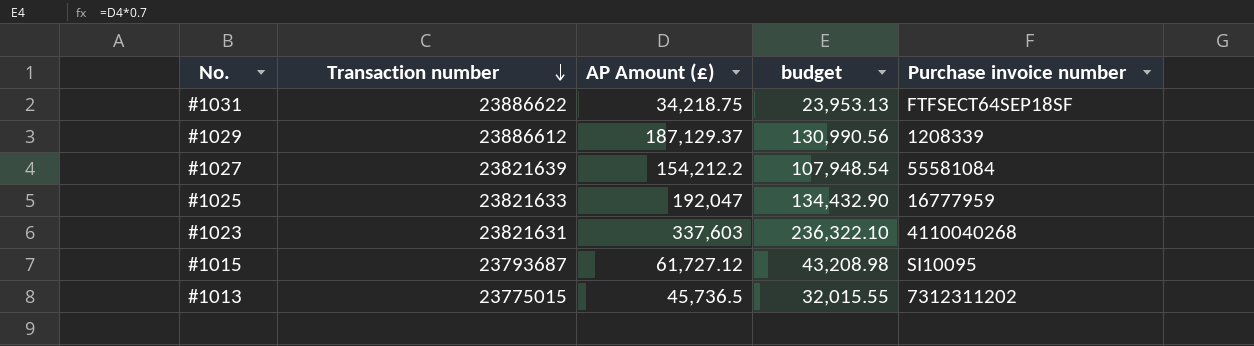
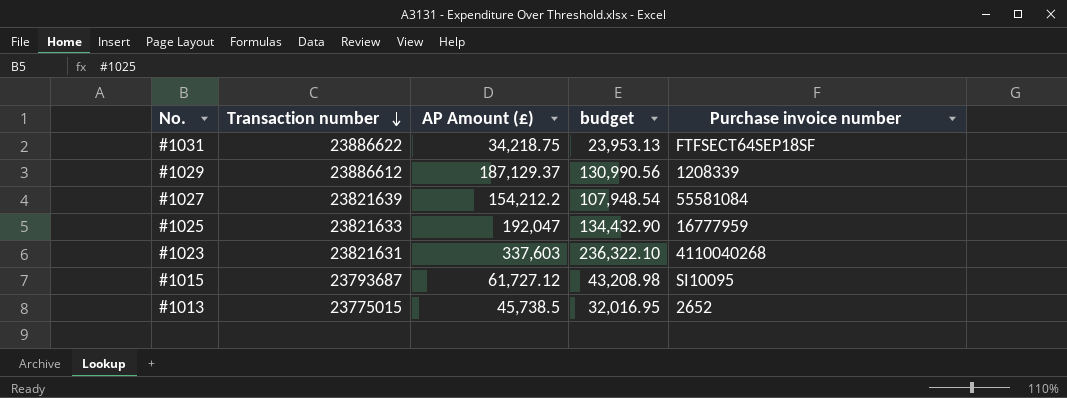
#1013 | AP Amount (£): 45,736.5 -> 45,738.5
#1013 | budget: 32,015.55 -> 32,016.95
#1013 | Purchase invoice number: 7312311202 -> 2652

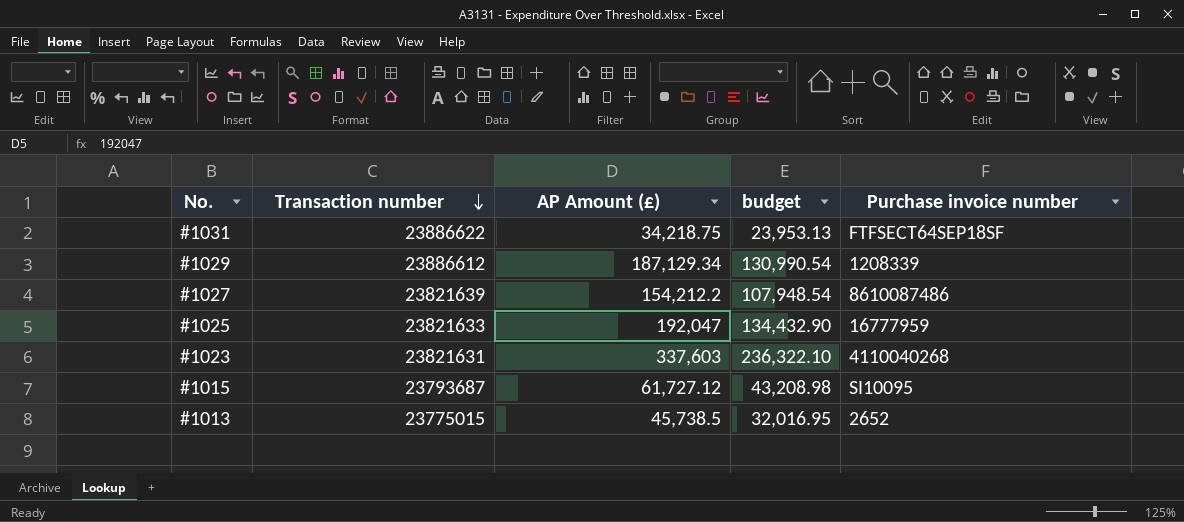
#1029 | AP Amount (£): 187,129.37 -> 187,129.34
#1029 | budget: 130,990.56 -> 130,990.54
#1027 | Purchase invoice number: 55581084 -> 8610087486

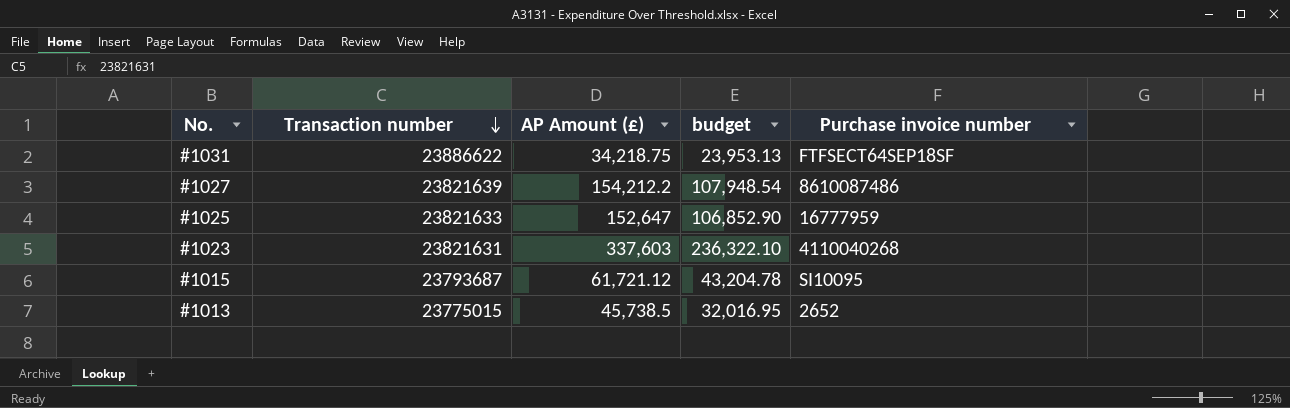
row #1029: 23886612 | 187,129.34 | 130,990.54 | 1208339 -> none
#1025 | AP Amount (£): 192,047 -> 152,647
#1025 | budget: 134,432.90 -> 106,852.90
#1015 | AP Amount (£): 61,727.12 -> 61,721.12
#1015 | budget: 43,208.98 -> 43,204.78

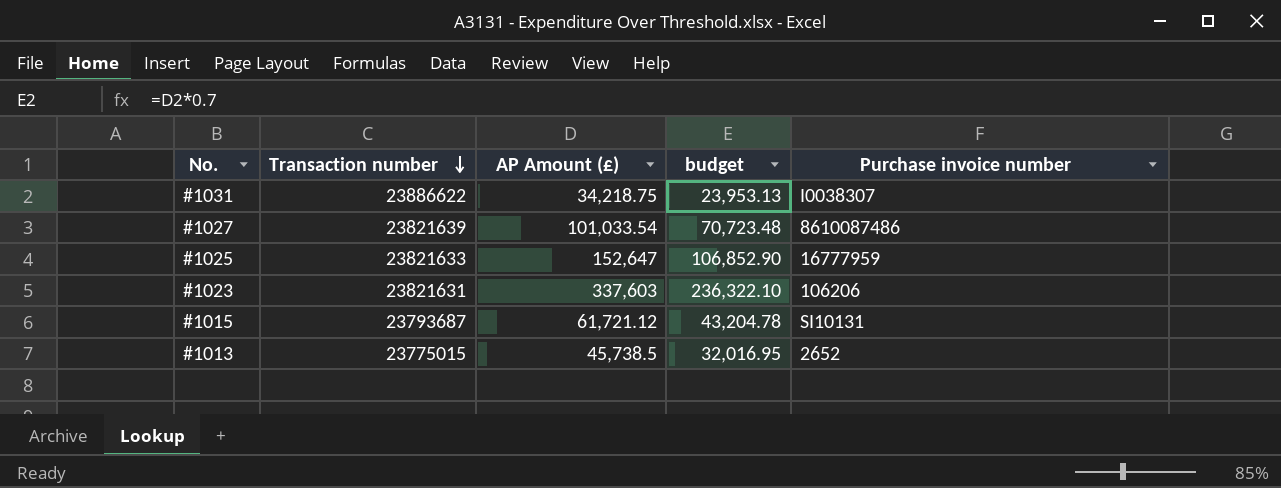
#1031 | Purchase invoice number: FTFSECT64SEP18SF -> I0038307
#1027 | AP Amount (£): 154,212.2 -> 101,033.54
#1027 | budget: 107,948.54 -> 70,723.48
#1023 | Purchase invoice number: 4110040268 -> 106206
#1015 | Purchase invoice number: SI10095 -> SI10131

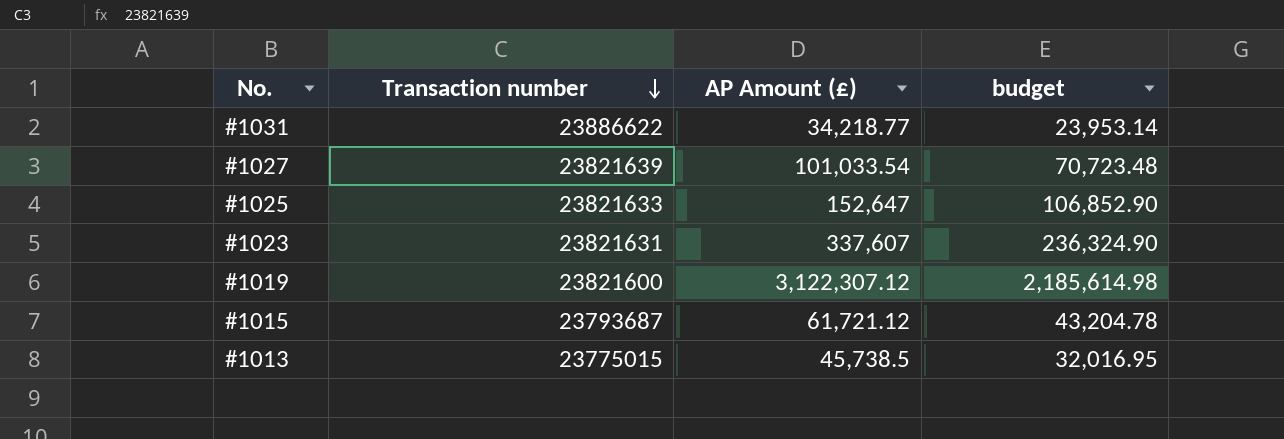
column Purchase invoice number | position: 5 -> none
#1031 | AP Amount (£): 34,218.75 -> 34,218.77
#1031 | budget: 23,953.13 -> 23,953.14
#1023 | AP Amount (£): 337,603 -> 337,607
#1023 | budget: 236,322.10 -> 236,324.90
row #1019: none -> 23821600 | 3,122,307.12 | 2,185,614.98

